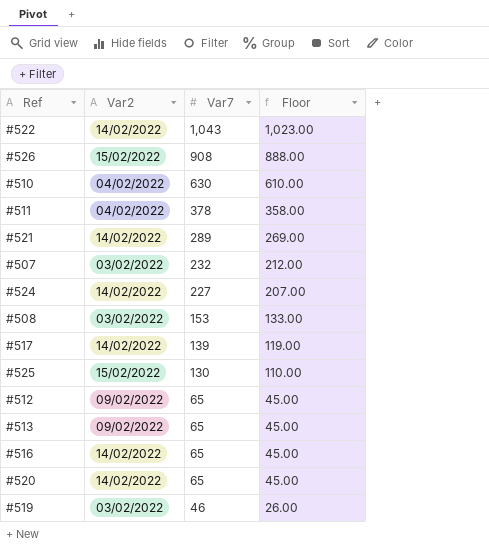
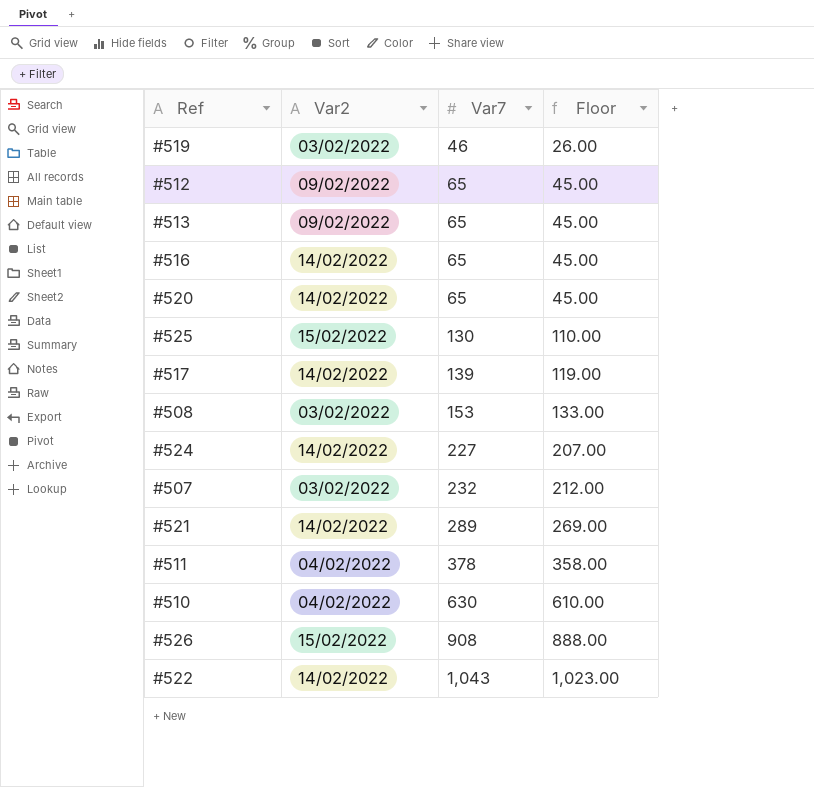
row order: Var7 descending -> Var7 ascending

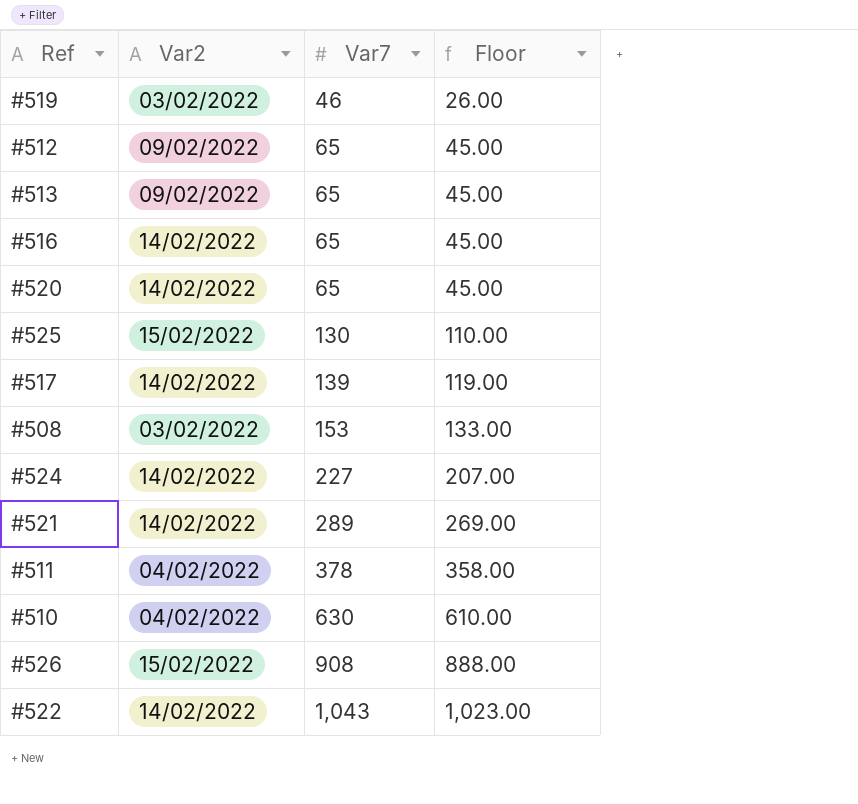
row #507: 03/02/2022 | 232 | 212.00 -> none

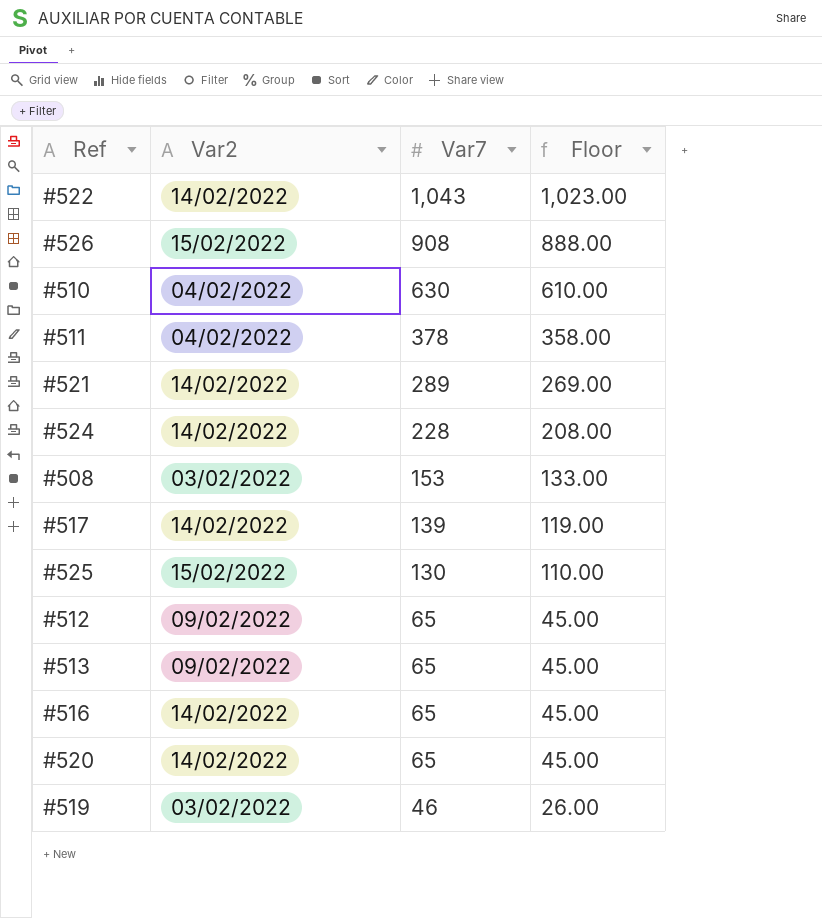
row order: Var7 ascending -> Var7 descending
#524 | Var7: 227 -> 228
#524 | Floor: 207.00 -> 208.00

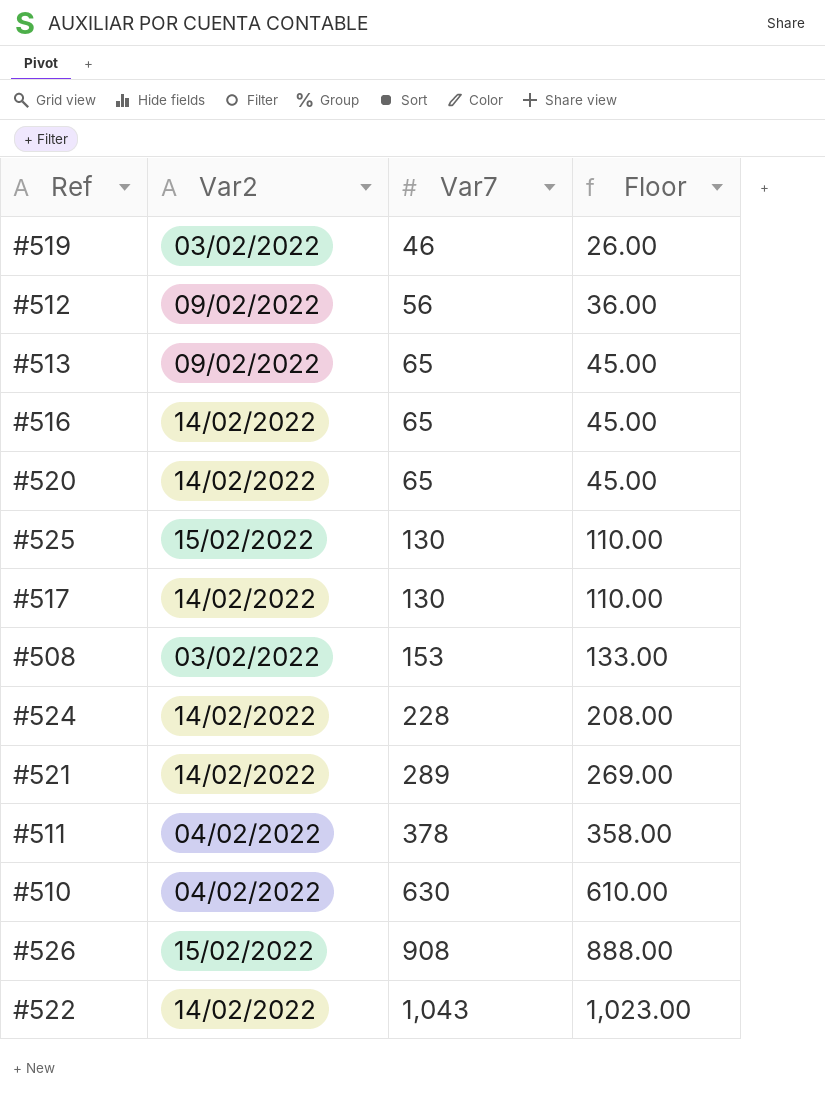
row order: Var7 descending -> Var7 ascending
#512 | Var7: 65 -> 56
#512 | Floor: 45.00 -> 36.00
#517 | Var7: 139 -> 130
#517 | Floor: 119.00 -> 110.00

